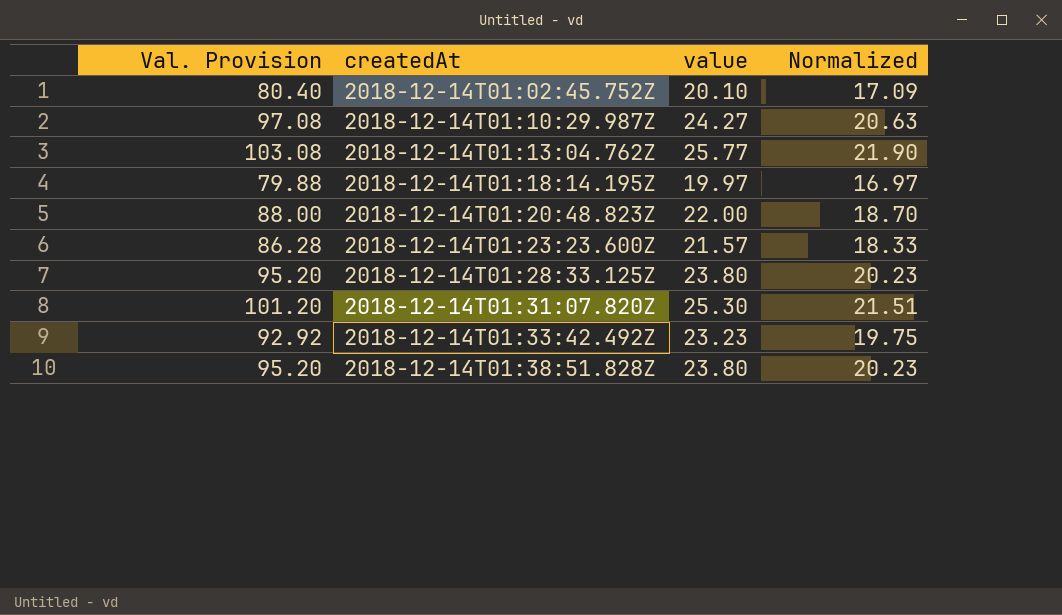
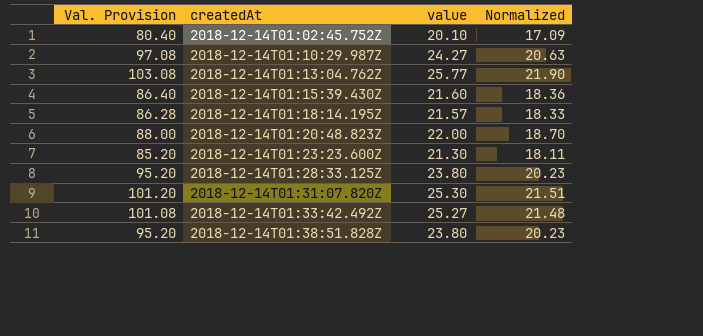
row 2018-12-14T01:15:39.430Z: none -> 86.40 | 21.60 | 18.36
2018-12-14T01:18:14.195Z | Val. Provision: 79.88 -> 86.28
2018-12-14T01:18:14.195Z | value: 19.97 -> 21.57
2018-12-14T01:18:14.195Z | Normalized: 16.97 -> 18.33
2018-12-14T01:23:23.600Z | Val. Provision: 86.28 -> 85.20
2018-12-14T01:23:23.600Z | value: 21.57 -> 21.30
2018-12-14T01:23:23.600Z | Normalized: 18.33 -> 18.11
2018-12-14T01:33:42.492Z | Val. Provision: 92.92 -> 101.08
2018-12-14T01:33:42.492Z | value: 23.23 -> 25.27
2018-12-14T01:33:42.492Z | Normalized: 19.75 -> 21.48

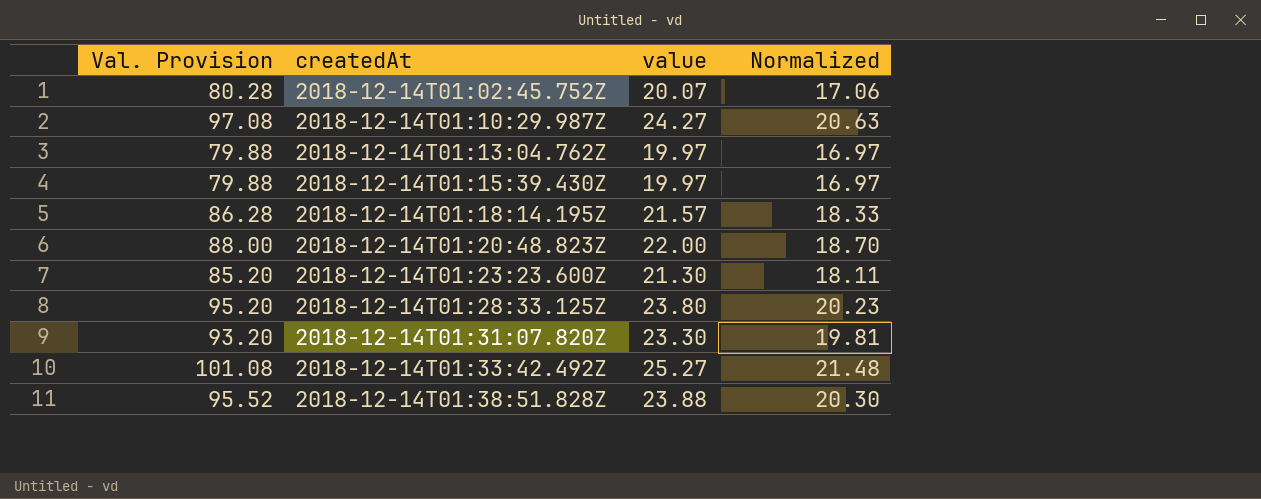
2018-12-14T01:02:45.752Z | Val. Provision: 80.40 -> 80.28
2018-12-14T01:02:45.752Z | value: 20.10 -> 20.07
2018-12-14T01:02:45.752Z | Normalized: 17.09 -> 17.06
2018-12-14T01:13:04.762Z | Val. Provision: 103.08 -> 79.88
2018-12-14T01:13:04.762Z | value: 25.77 -> 19.97
2018-12-14T01:13:04.762Z | Normalized: 21.90 -> 16.97
2018-12-14T01:15:39.430Z | Val. Provision: 86.40 -> 79.88
2018-12-14T01:15:39.430Z | value: 21.60 -> 19.97
2018-12-14T01:15:39.430Z | Normalized: 18.36 -> 16.97
2018-12-14T01:31:07.820Z | Val. Provision: 101.20 -> 93.20
2018-12-14T01:31:07.820Z | value: 25.30 -> 23.30
2018-12-14T01:31:07.820Z | Normalized: 21.51 -> 19.81
2018-12-14T01:38:51.828Z | Val. Provision: 95.20 -> 95.52
2018-12-14T01:38:51.828Z | value: 23.80 -> 23.88
2018-12-14T01:38:51.828Z | Normalized: 20.23 -> 20.30

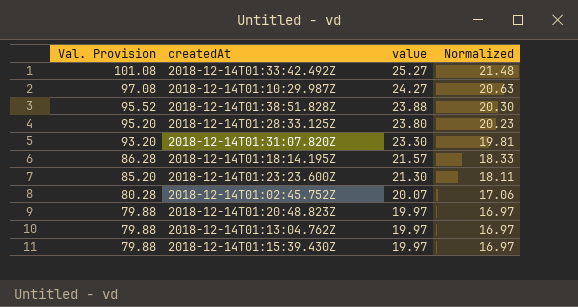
row order: createdAt ascending -> Val. Provision descending
2018-12-14T01:20:48.823Z | Val. Provision: 88.00 -> 79.88
2018-12-14T01:20:48.823Z | value: 22.00 -> 19.97
2018-12-14T01:20:48.823Z | Normalized: 18.70 -> 16.97

